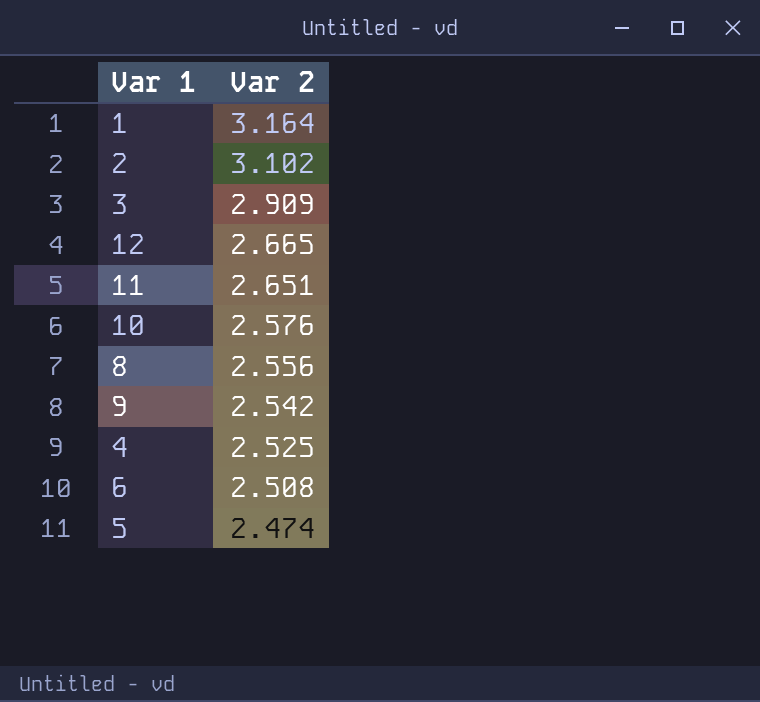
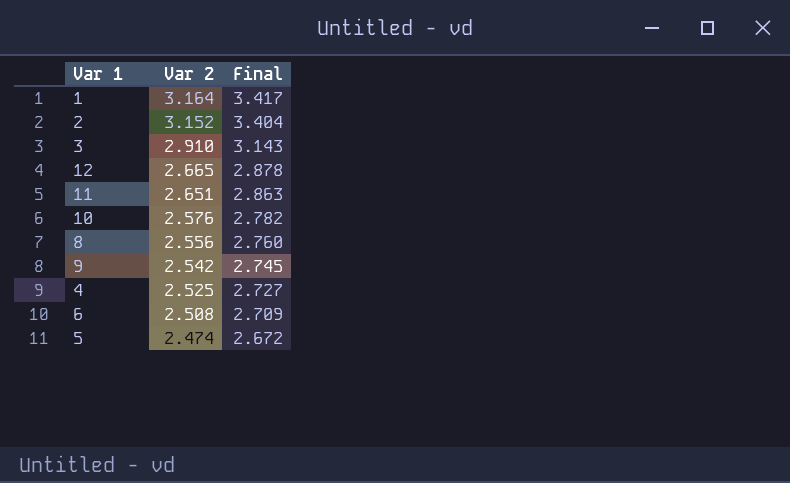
column Final | formula: none -> [Var 2] * 1.08
2 | Var 2: 3.102 -> 3.152
3 | Var 2: 2.909 -> 2.910

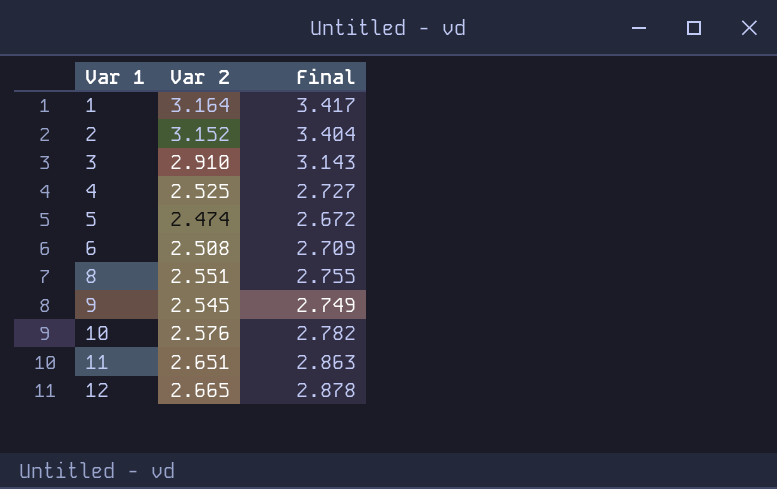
row order: Var 2 descending -> Var 1 ascending
8 | Var 2: 2.556 -> 2.551
8 | Final: 2.760 -> 2.755
9 | Var 2: 2.542 -> 2.545
9 | Final: 2.745 -> 2.749

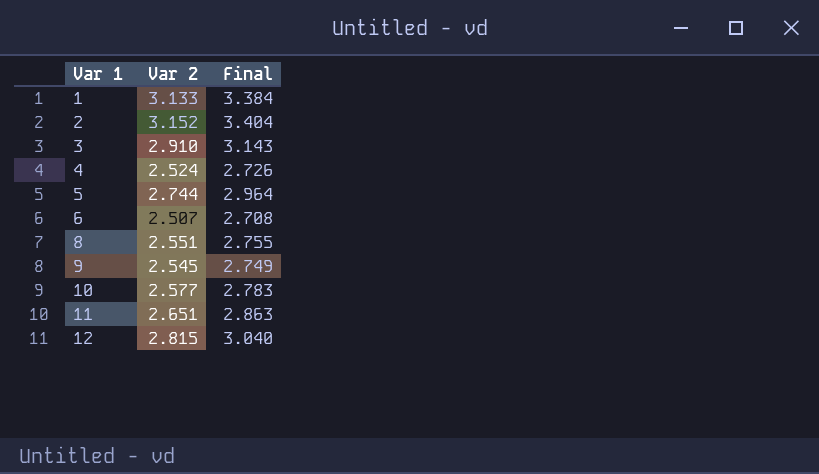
1 | Var 2: 3.164 -> 3.133
1 | Final: 3.417 -> 3.384
4 | Var 2: 2.525 -> 2.524
4 | Final: 2.727 -> 2.726
5 | Var 2: 2.474 -> 2.744
5 | Final: 2.672 -> 2.964
6 | Var 2: 2.508 -> 2.507
6 | Final: 2.709 -> 2.708
10 | Var 2: 2.576 -> 2.577
10 | Final: 2.782 -> 2.783
12 | Var 2: 2.665 -> 2.815
12 | Final: 2.878 -> 3.040

